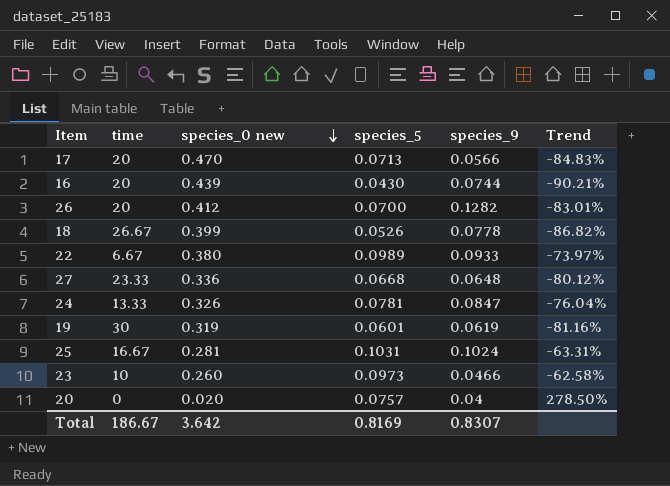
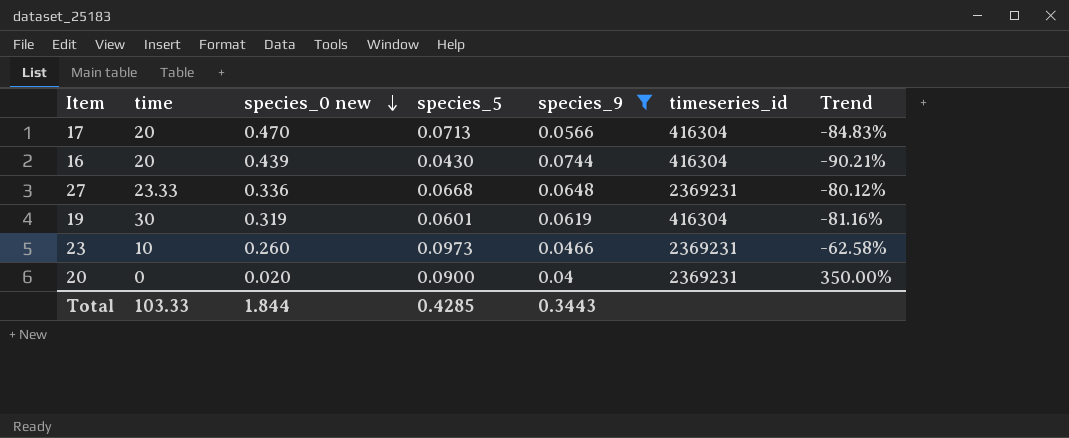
filter: none -> species_9 <= 0.0744
column timeseries_id | position: none -> 6
20 | species_5: 0.0757 -> 0.0900
20 | Trend: 278.50% -> 350.00%
Total | time: 186.67 -> 103.33
Total | species_0 new: 3.642 -> 1.844
Total | species_5: 0.8169 -> 0.4285
Total | species_9: 0.8307 -> 0.3443

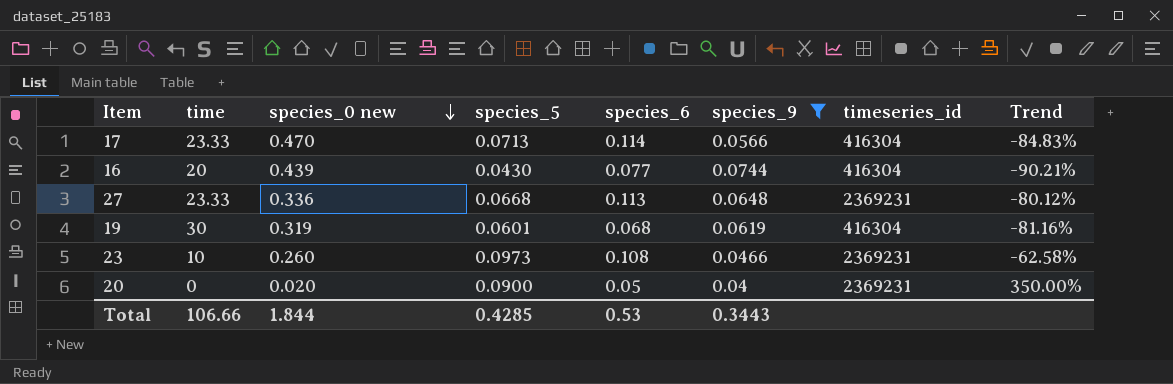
column species_6 | position: none -> 5
17 | time: 20 -> 23.33
Total | time: 103.33 -> 106.66

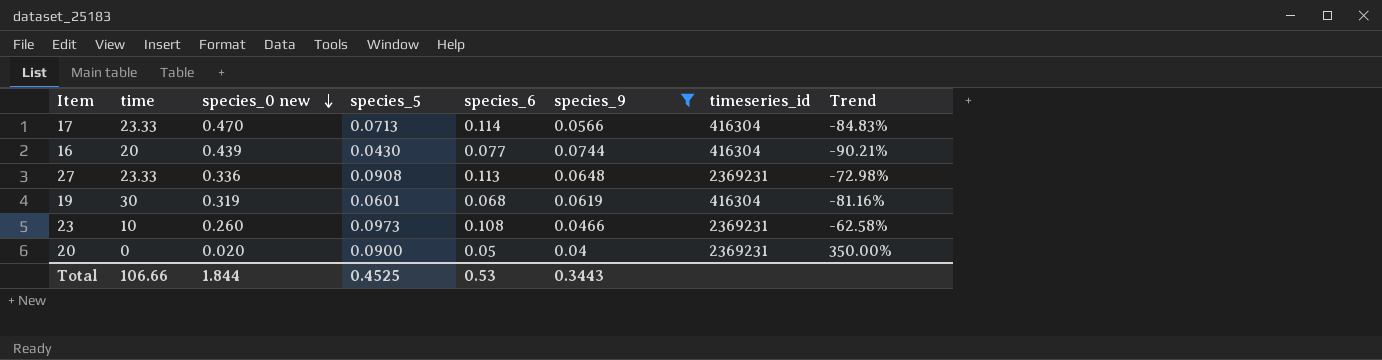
27 | species_5: 0.0668 -> 0.0908
27 | Trend: -80.12% -> -72.98%
Total | species_5: 0.4285 -> 0.4525

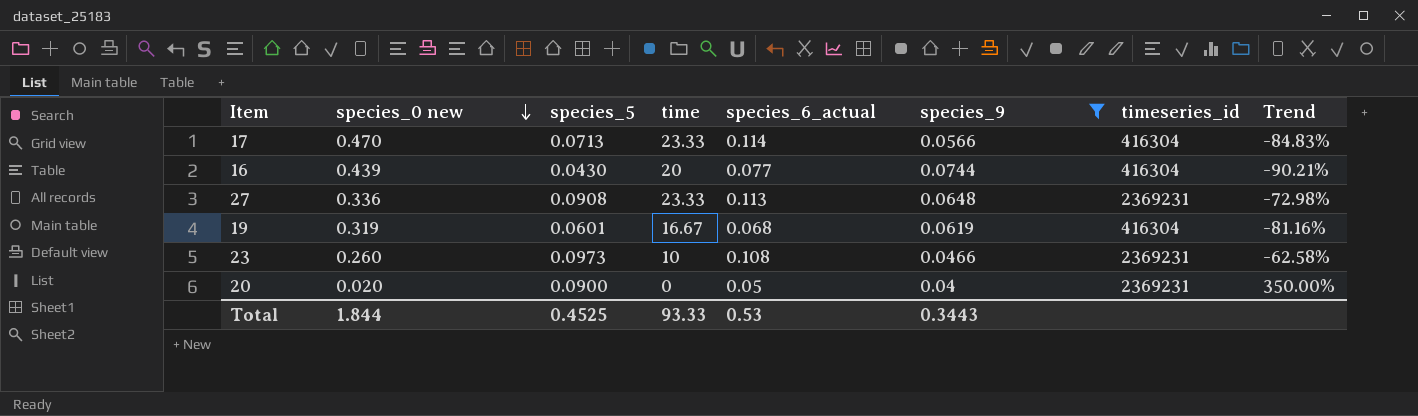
column time | position: 2 -> 4
column name: species_6 -> species_6_actual
19 | time: 30 -> 16.67
Total | time: 106.66 -> 93.33

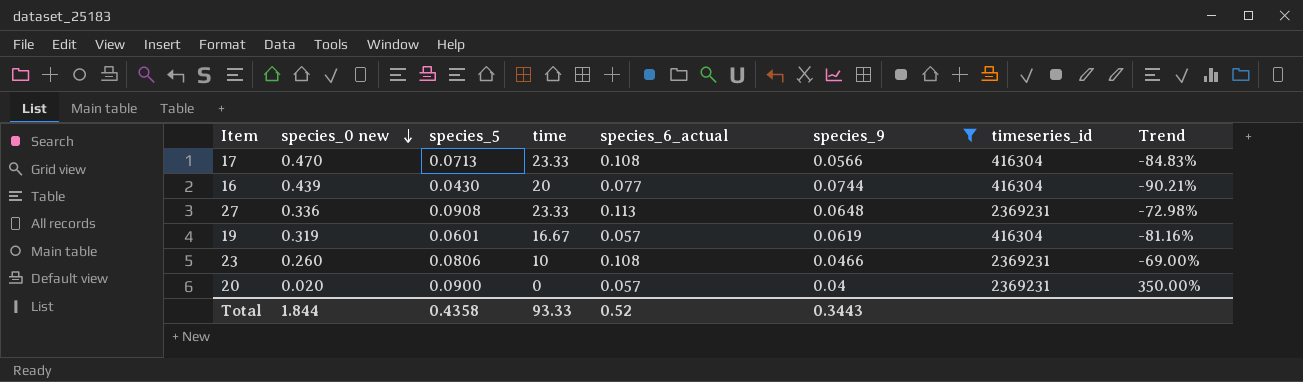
17 | species_6_actual: 0.114 -> 0.108
19 | species_6_actual: 0.068 -> 0.057
23 | species_5: 0.0973 -> 0.0806
23 | Trend: -62.58% -> -69.00%
20 | species_6_actual: 0.05 -> 0.057
Total | species_5: 0.4525 -> 0.4358
Total | species_6_actual: 0.53 -> 0.52

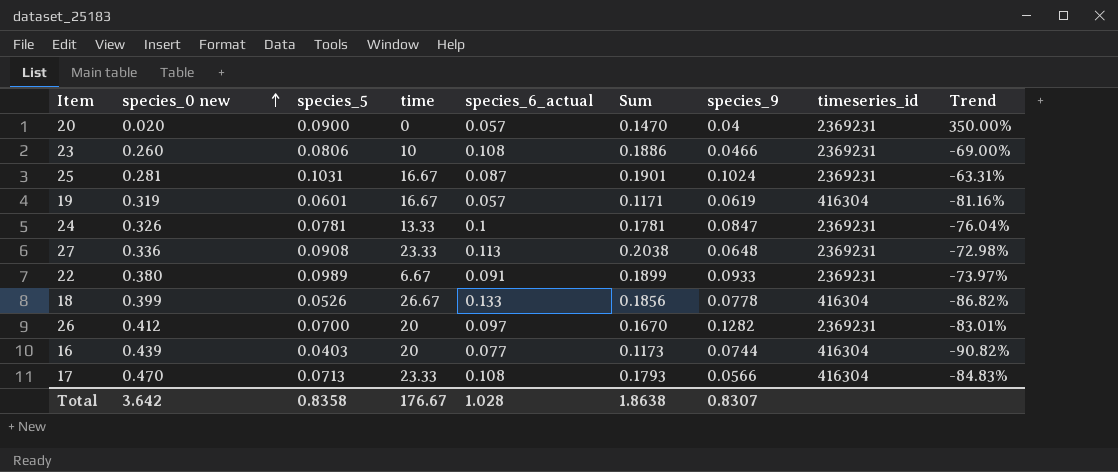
filter: species_9 <= 0.0744 -> none
row order: species_0 new descending -> species_0 new ascending
column Sum | formula: none -> [species_5] + [species_6_actual]
16 | species_5: 0.0430 -> 0.0403
16 | Trend: -90.21% -> -90.82%
Total | species_0 new: 1.844 -> 3.642
Total | species_5: 0.4358 -> 0.8358
Total | time: 93.33 -> 176.67
Total | species_6_actual: 0.52 -> 1.028
Total | species_9: 0.3443 -> 0.8307

